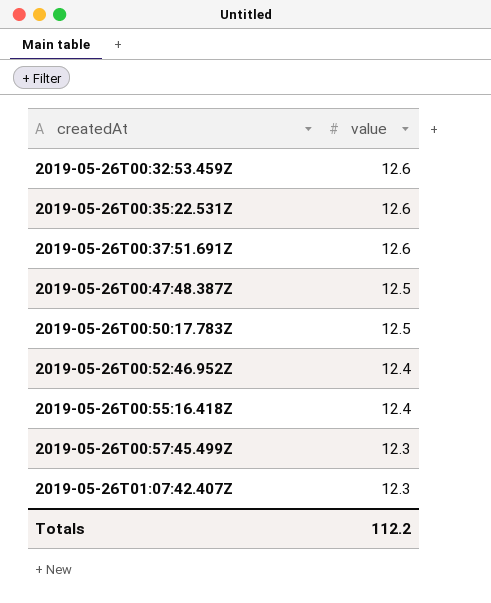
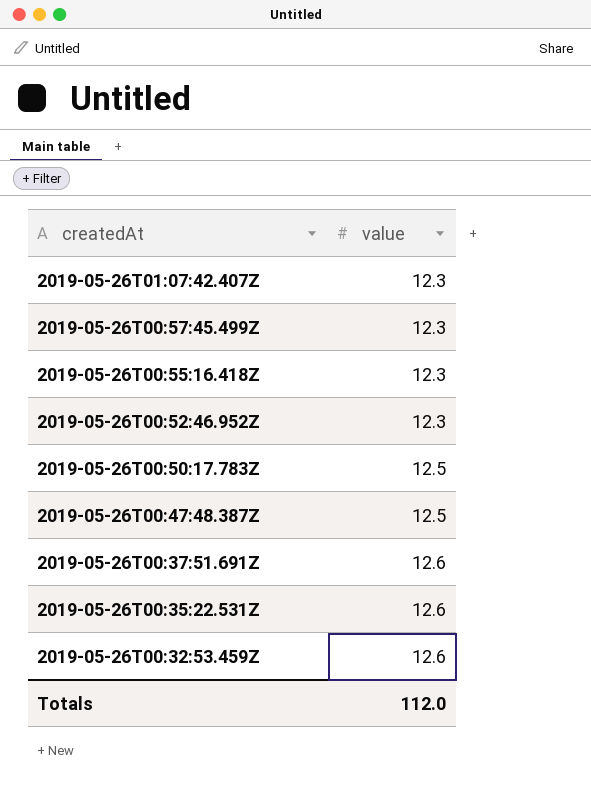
row order: createdAt ascending -> createdAt descending
2019-05-26T00:55:16.418Z | value: 12.4 -> 12.3
2019-05-26T00:52:46.952Z | value: 12.4 -> 12.3
Totals | value: 112.2 -> 112.0

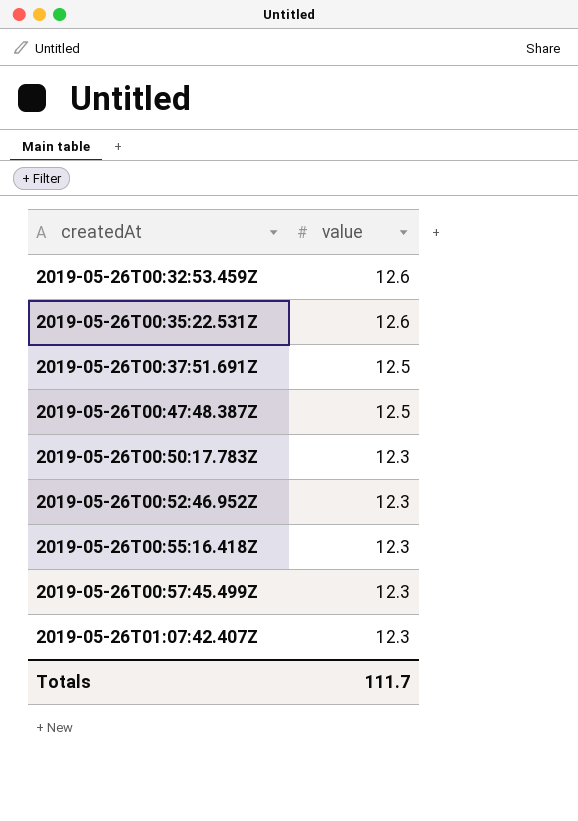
row order: createdAt descending -> createdAt ascending
2019-05-26T00:37:51.691Z | value: 12.6 -> 12.5
2019-05-26T00:50:17.783Z | value: 12.5 -> 12.3
Totals | value: 112.0 -> 111.7

